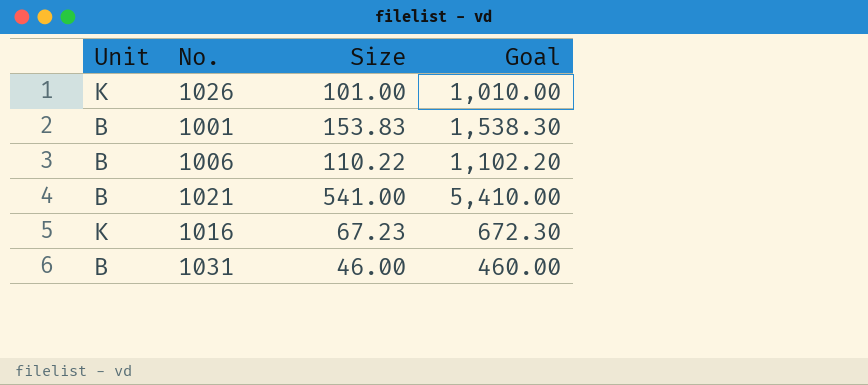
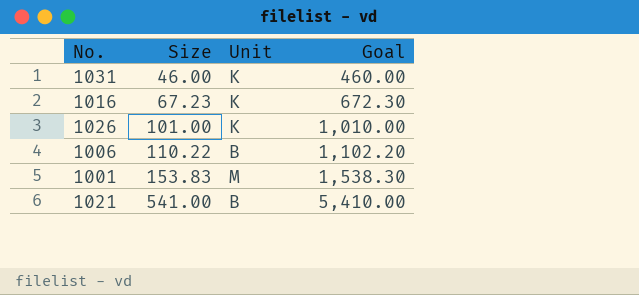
row order: none -> Size ascending
column Unit | position: 1 -> 3
1031 | Unit: B -> K
1001 | Unit: B -> M

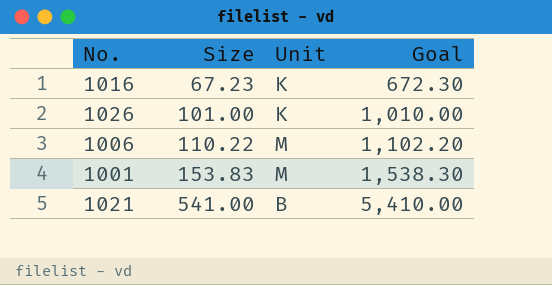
row 1031: 46.00 | K | 460.00 -> none
1006 | Unit: B -> M

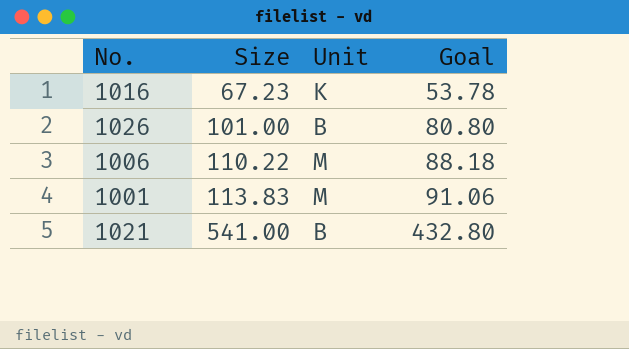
column Goal | formula: [Size] * 10 -> [Size] * 0.8
1026 | Unit: K -> B
1001 | Size: 153.83 -> 113.83

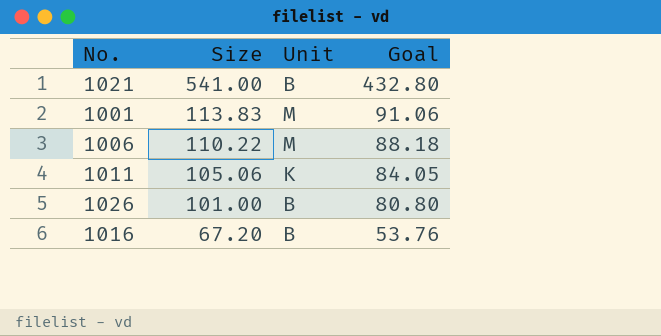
row order: Size ascending -> Size descending
row 1011: none -> 105.06 | K | 84.05
1016 | Size: 67.23 -> 67.20
1016 | Unit: K -> B
1016 | Goal: 53.78 -> 53.76

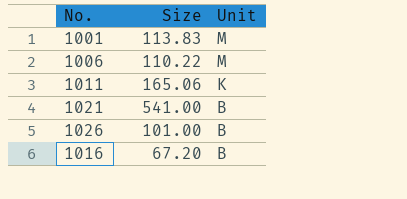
row order: Size descending -> Unit descending
column Goal | formula: [Size] * 0.8 -> none
1011 | Size: 105.06 -> 165.06

